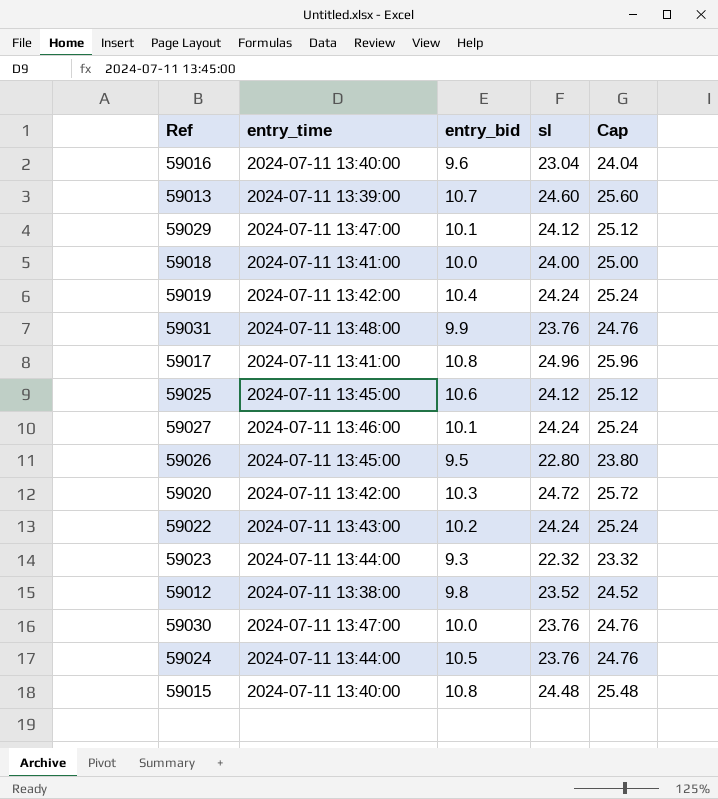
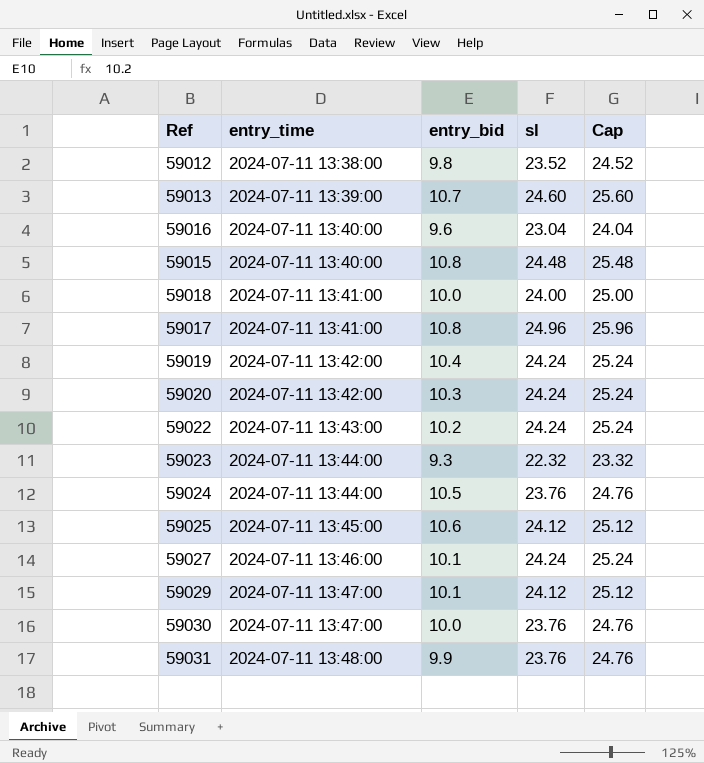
row order: none -> entry_time ascending
row 59026: 2024-07-11 13:45:00 | 9.5 | 22.80 | 23.80 -> none
59020 | sl: 24.72 -> 24.24
59020 | Cap: 25.72 -> 25.24

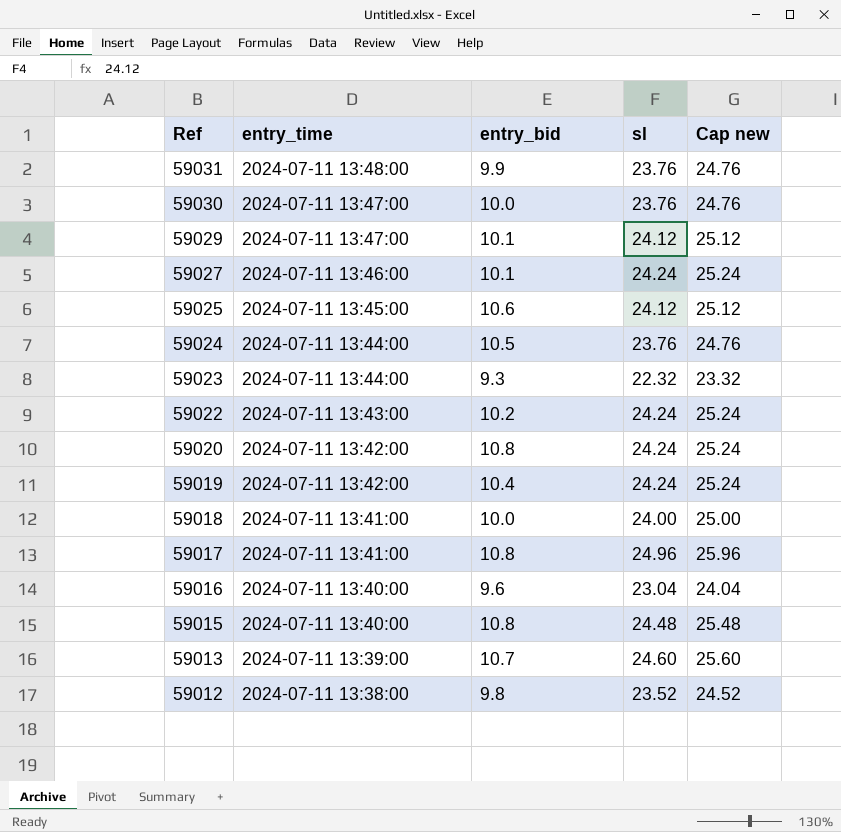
row order: entry_time ascending -> Ref descending
column name: Cap -> Cap new
59020 | entry_bid: 10.3 -> 10.8

